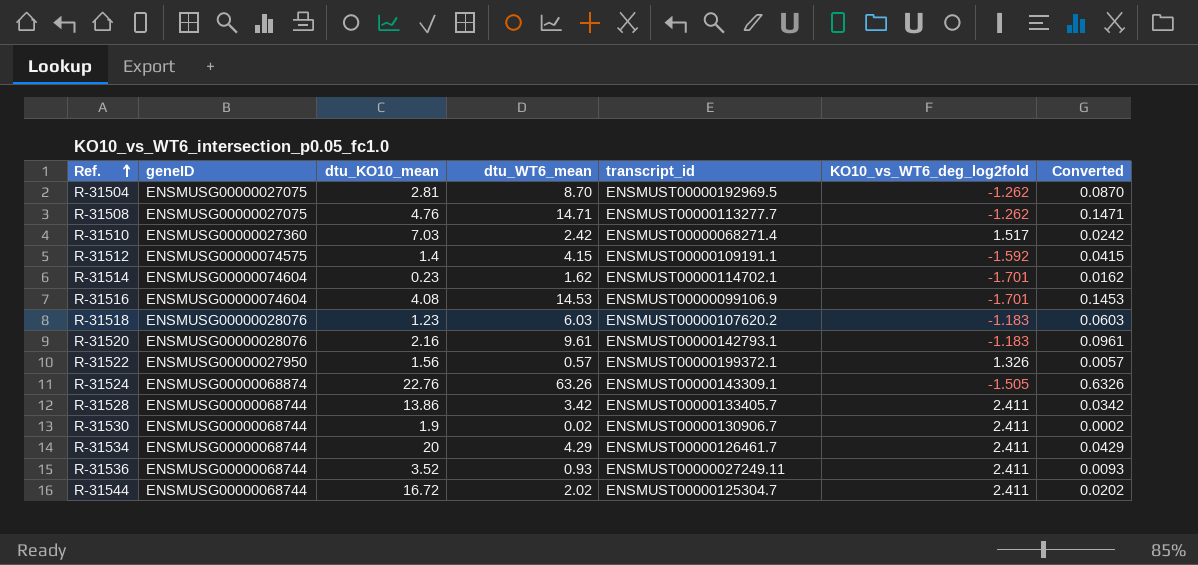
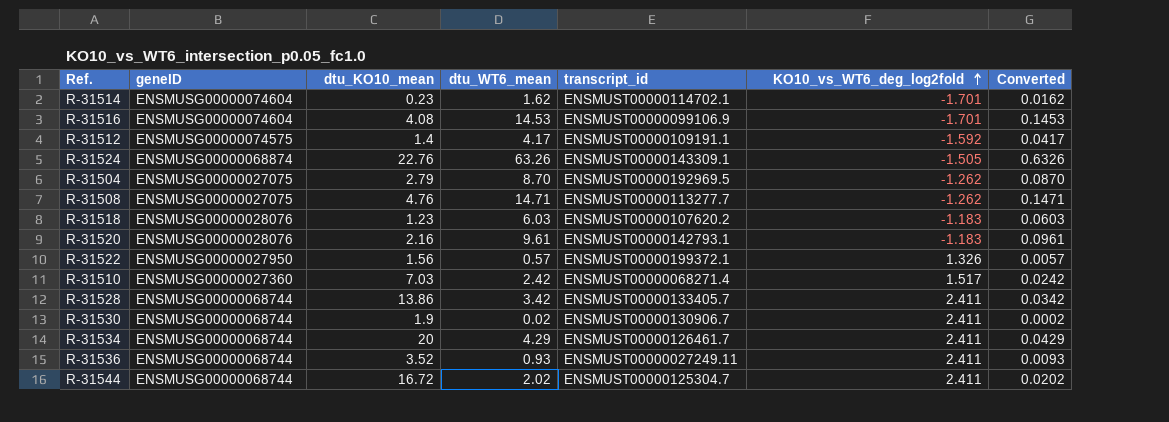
row order: Ref. ascending -> KO10_vs_WT6_deg_log2fold ascending
R-31512 | dtu_WT6_mean: 4.15 -> 4.17
R-31512 | Converted: 0.0415 -> 0.0417
R-31504 | dtu_KO10_mean: 2.81 -> 2.79

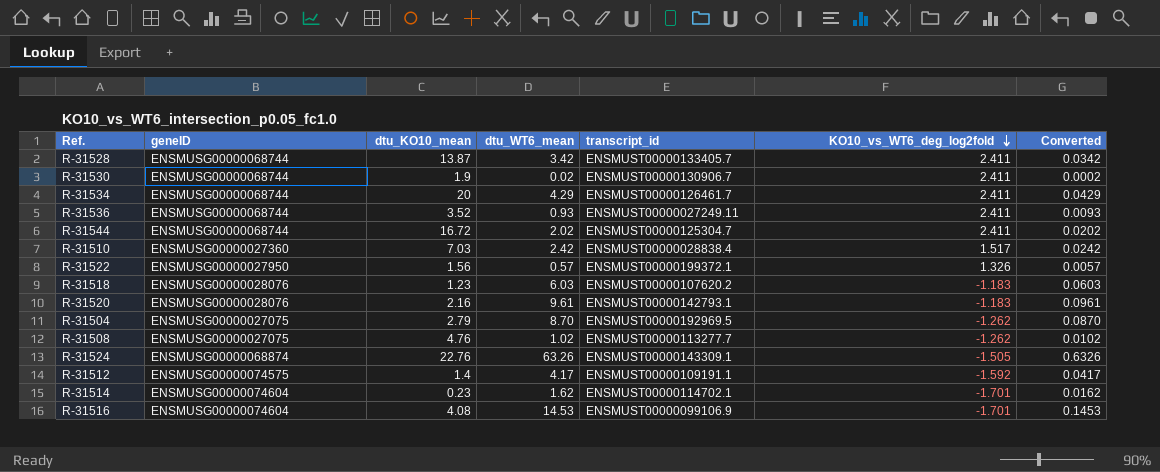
row order: KO10_vs_WT6_deg_log2fold ascending -> KO10_vs_WT6_deg_log2fold descending
R-31528 | dtu_KO10_mean: 13.86 -> 13.87
R-31510 | transcript_id: ENSMUST00000068271.4 -> ENSMUST00000028838.4
R-31508 | dtu_WT6_mean: 14.71 -> 1.02
R-31508 | Converted: 0.1471 -> 0.0102

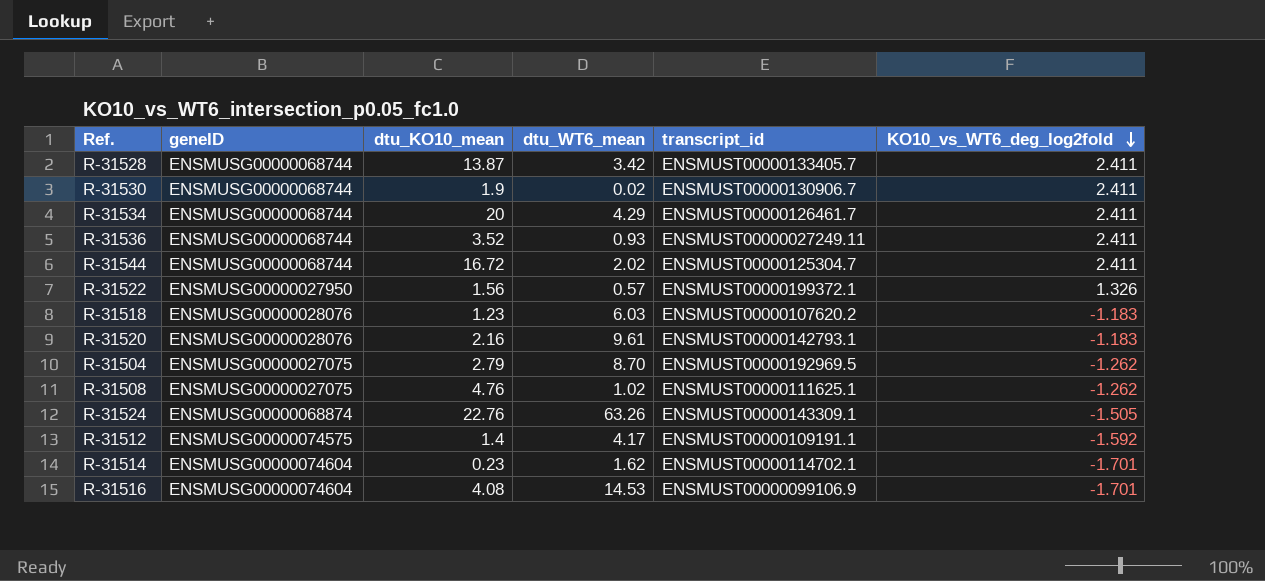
column Converted | formula: [dtu_WT6_mean] * 0.01 -> none
row R-31510: ENSMUSG00000027360 | 7.03 | 2.42 | ENSMUST00000028838.4 | 1.517 | 0.0242 -> none
R-31508 | transcript_id: ENSMUST00000113277.7 -> ENSMUST00000111625.1

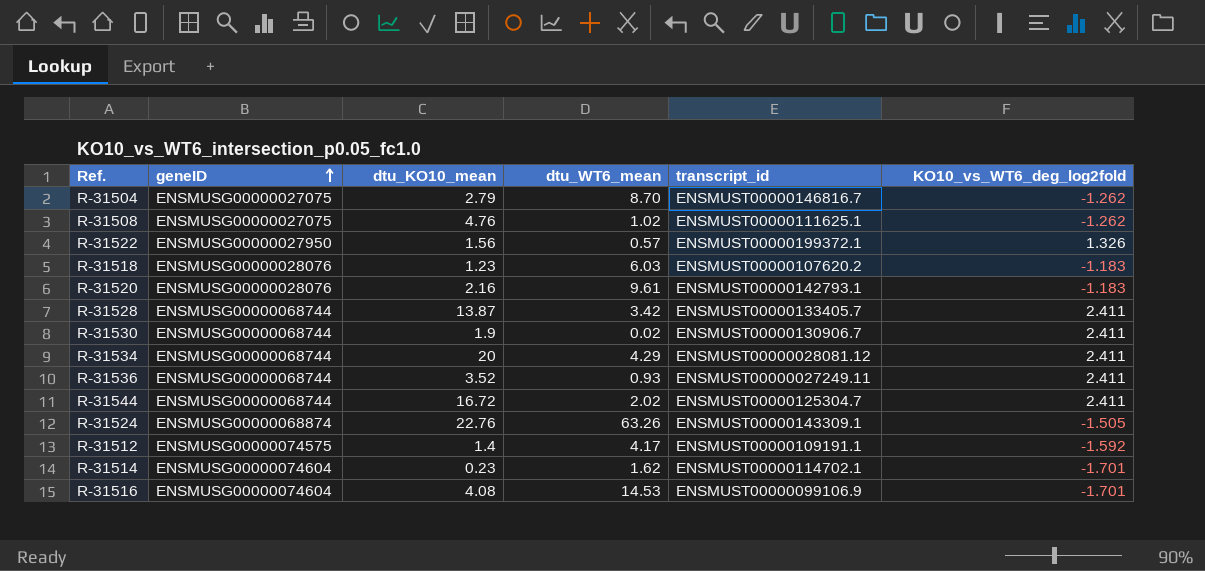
row order: KO10_vs_WT6_deg_log2fold descending -> geneID ascending
R-31504 | transcript_id: ENSMUST00000192969.5 -> ENSMUST00000146816.7
R-31534 | transcript_id: ENSMUST00000126461.7 -> ENSMUST00000028081.12

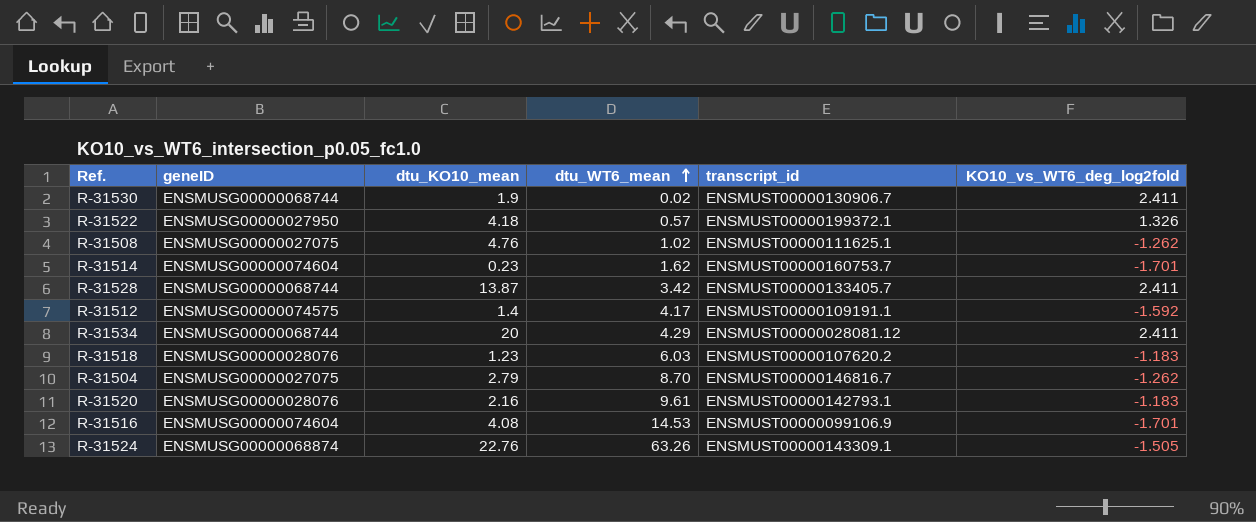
row order: geneID ascending -> dtu_WT6_mean ascending
row R-31536: ENSMUSG00000068744 | 3.52 | 0.93 | ENSMUST00000027249.11 | 2.411 -> none
row R-31544: ENSMUSG00000068744 | 16.72 | 2.02 | ENSMUST00000125304.7 | 2.411 -> none
R-31522 | dtu_KO10_mean: 1.56 -> 4.18
R-31514 | transcript_id: ENSMUST00000114702.1 -> ENSMUST00000160753.7

